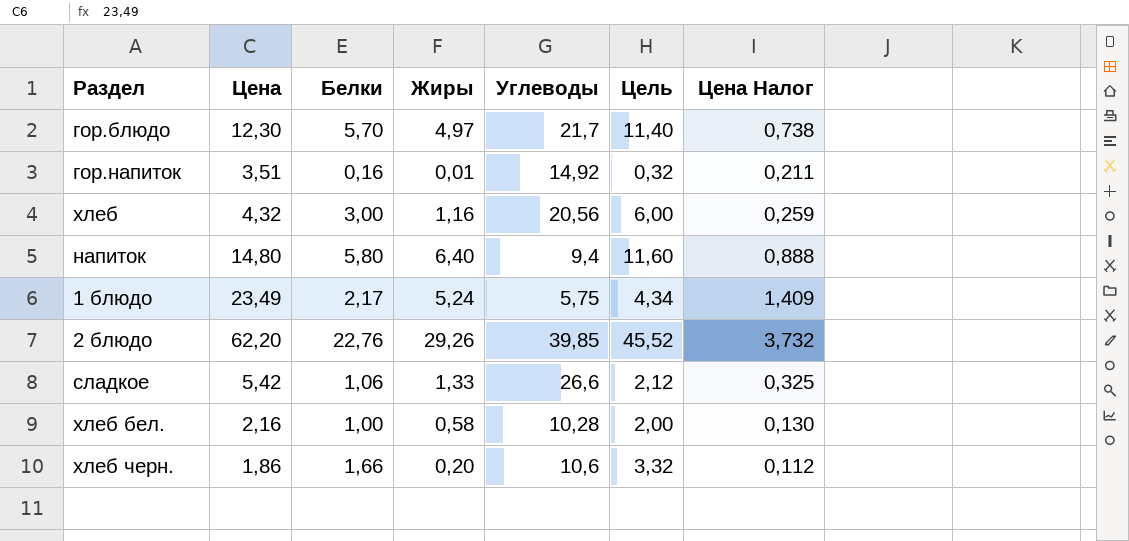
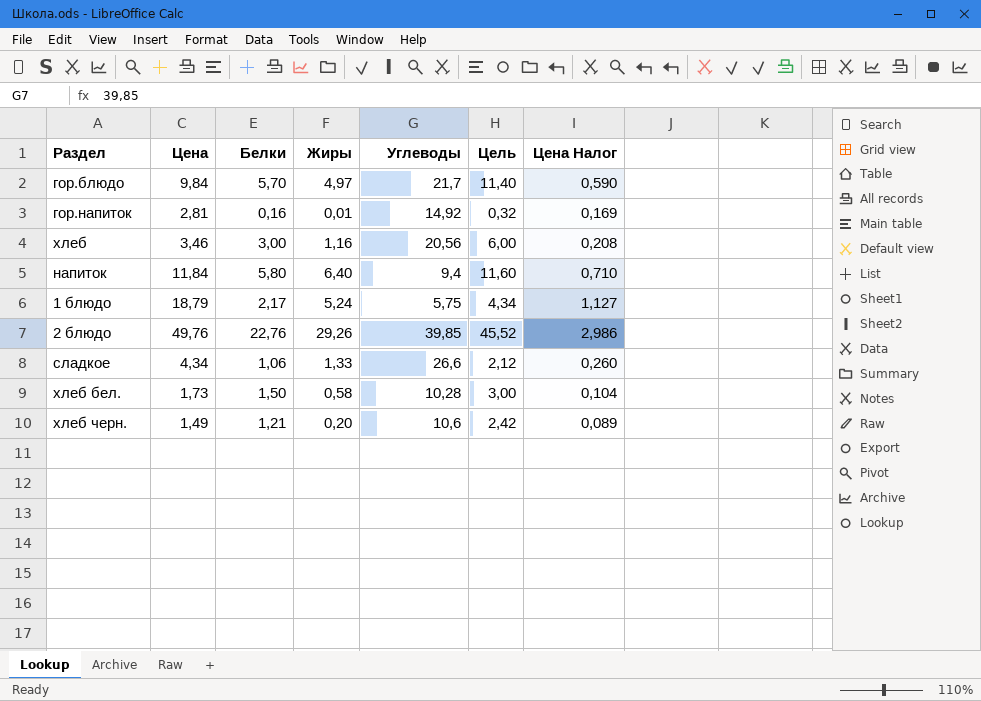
гор.блюдо | Цена: 12,30 -> 9,84
гор.блюдо | Цена Налог: 0,738 -> 0,590
гор.напиток | Цена: 3,51 -> 2,81
гор.напиток | Цена Налог: 0,211 -> 0,169
хлеб | Цена: 4,32 -> 3,46
хлеб | Цена Налог: 0,259 -> 0,208
напиток | Цена: 14,80 -> 11,84
напиток | Цена Налог: 0,888 -> 0,710
1 блюдо | Цена: 23,49 -> 18,79
1 блюдо | Цена Налог: 1,409 -> 1,127
2 блюдо | Цена: 62,20 -> 49,76
2 блюдо | Цена Налог: 3,732 -> 2,986
сладкое | Цена: 5,42 -> 4,34
сладкое | Цена Налог: 0,325 -> 0,260
хлеб бел. | Цена: 2,16 -> 1,73
хлеб бел. | Белки: 1,00 -> 1,50
хлеб бел. | Цель: 2,00 -> 3,00
хлеб бел. | Цена Налог: 0,130 -> 0,104
хлеб черн. | Цена: 1,86 -> 1,49
хлеб черн. | Белки: 1,66 -> 1,21
хлеб черн. | Цель: 3,32 -> 2,42
хлеб черн. | Цена Налог: 0,112 -> 0,089

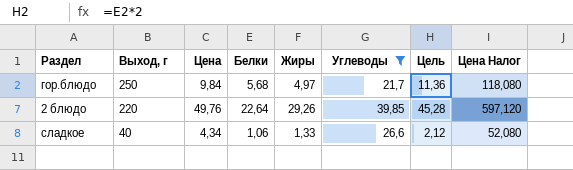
filter: none -> Углеводы >= 21,7
column Выход, г | position: none -> 2
column Цена Налог | formula: [Цена] * 0,06 -> [Цена] * 12
гор.блюдо | Белки: 5,70 -> 5,68
гор.блюдо | Цель: 11,40 -> 11,36
2 блюдо | Белки: 22,76 -> 22,64
2 блюдо | Цель: 45,52 -> 45,28

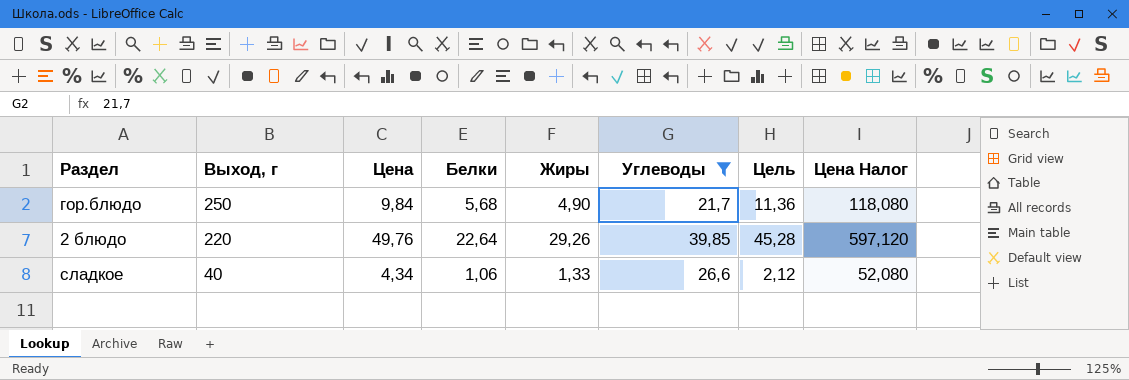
гор.блюдо | Жиры: 4,97 -> 4,90

